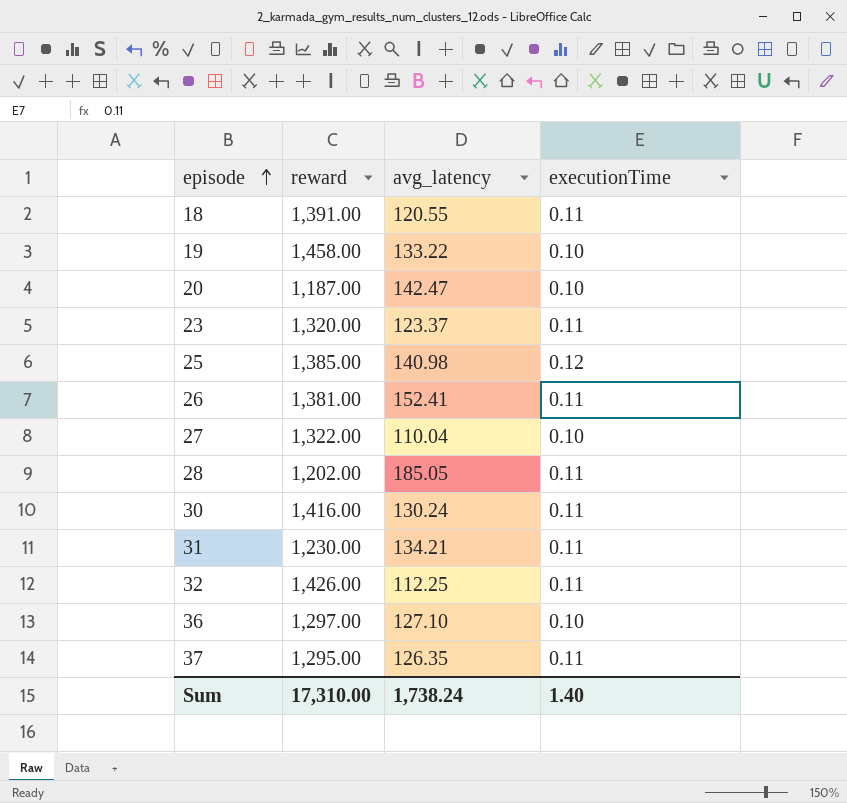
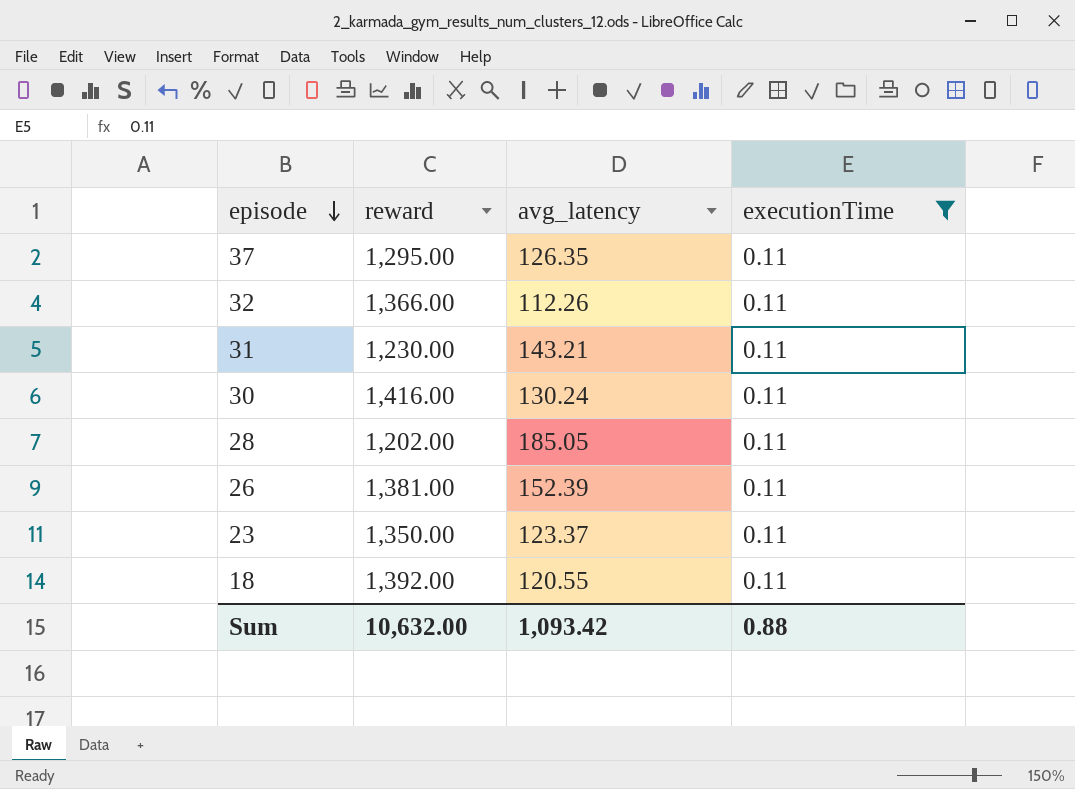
filter: none -> executionTime = 0.11
row order: episode ascending -> episode descending
32 | reward: 1,426.00 -> 1,366.00
32 | avg_latency: 112.25 -> 112.26
31 | avg_latency: 134.21 -> 143.21
26 | avg_latency: 152.41 -> 152.39
23 | reward: 1,320.00 -> 1,350.00
18 | reward: 1,391.00 -> 1,392.00
Sum | reward: 17,310.00 -> 10,632.00
Sum | avg_latency: 1,738.24 -> 1,093.42
Sum | executionTime: 1.40 -> 0.88

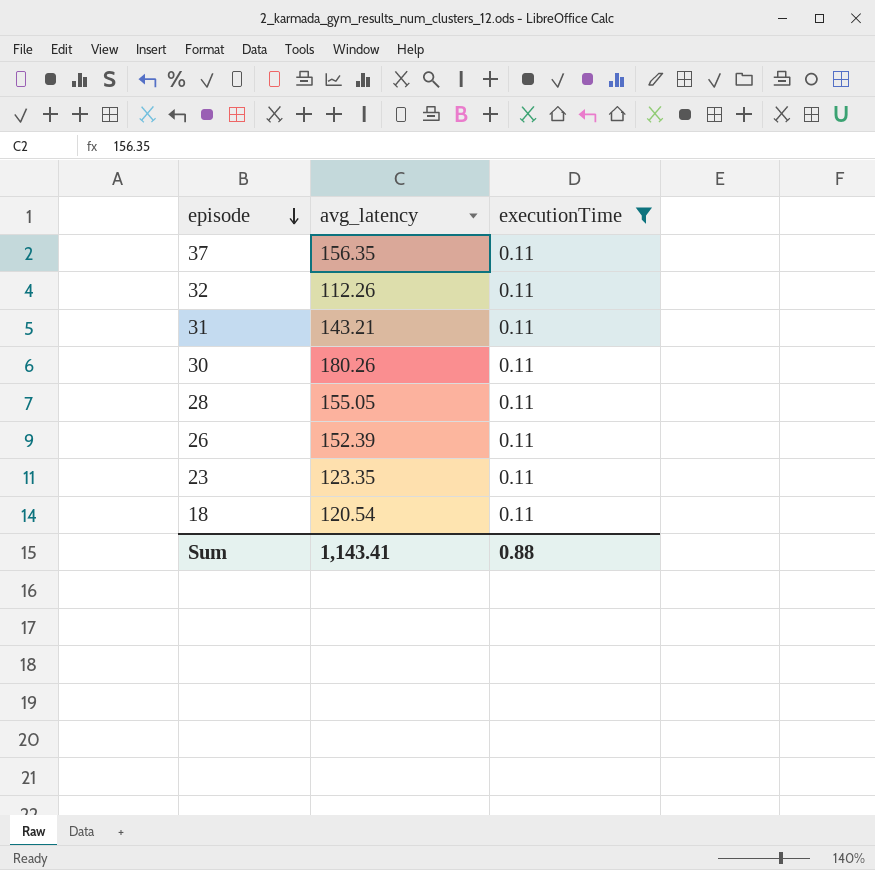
column reward | position: 2 -> none
37 | avg_latency: 126.35 -> 156.35
30 | avg_latency: 130.24 -> 180.26
28 | avg_latency: 185.05 -> 155.05
23 | avg_latency: 123.37 -> 123.35
18 | avg_latency: 120.55 -> 120.54
Sum | avg_latency: 1,093.42 -> 1,143.41

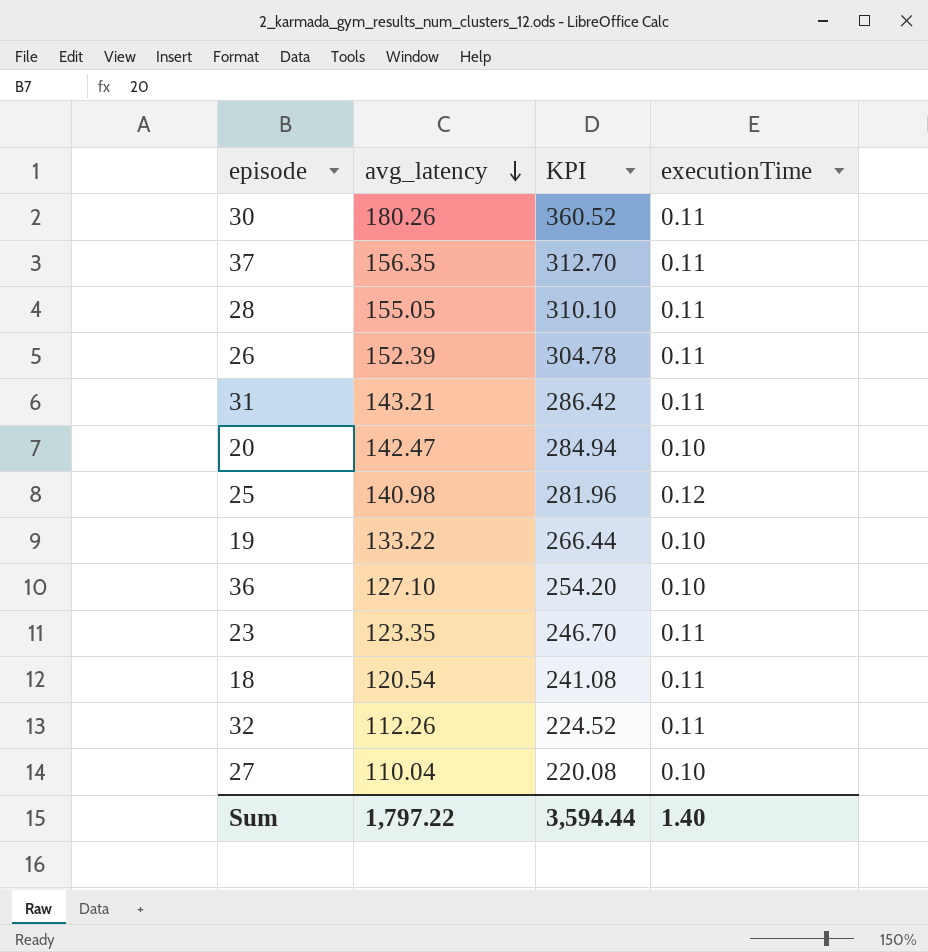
filter: executionTime = 0.11 -> none
row order: episode descending -> avg_latency descending
column KPI | formula: none -> [avg_latency] * 2
Sum | avg_latency: 1,143.41 -> 1,797.22
Sum | executionTime: 0.88 -> 1.40

